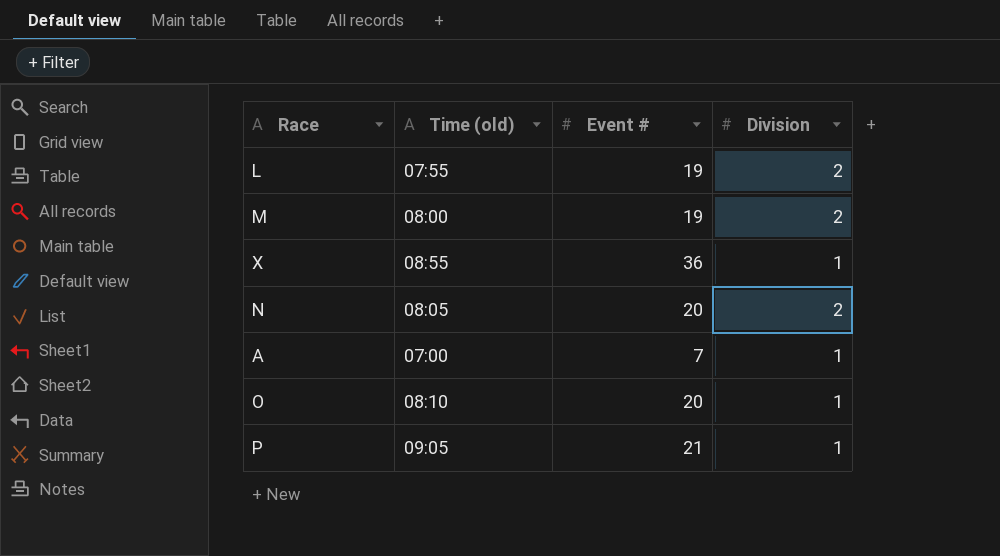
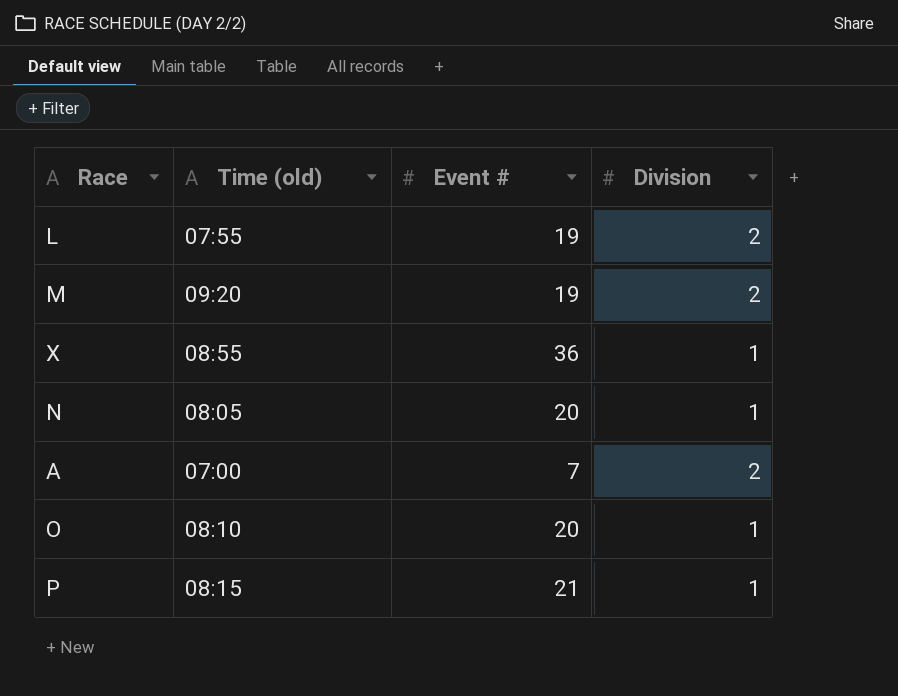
M | Time (old): 08:00 -> 09:20
N | Division: 2 -> 1
A | Division: 1 -> 2
P | Time (old): 09:05 -> 08:15

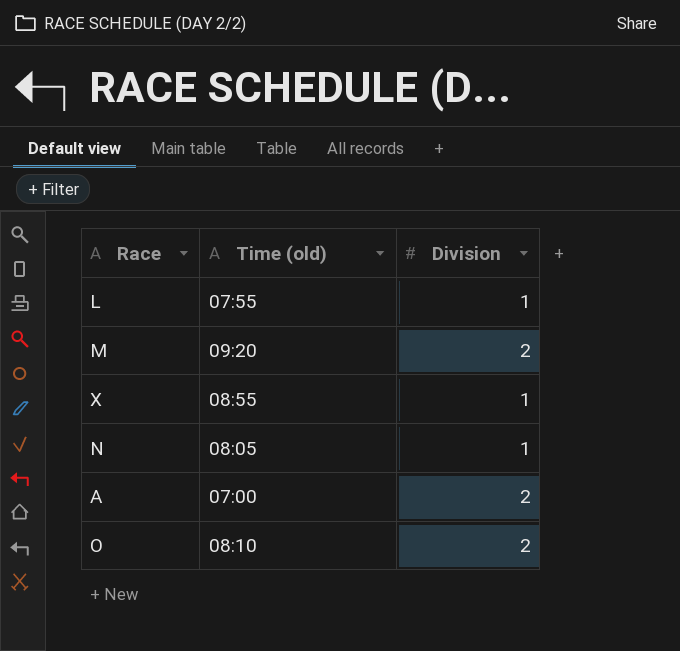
column Event # | position: 3 -> none
row P: 08:15 | 21 | 1 -> none
L | Division: 2 -> 1
O | Division: 1 -> 2

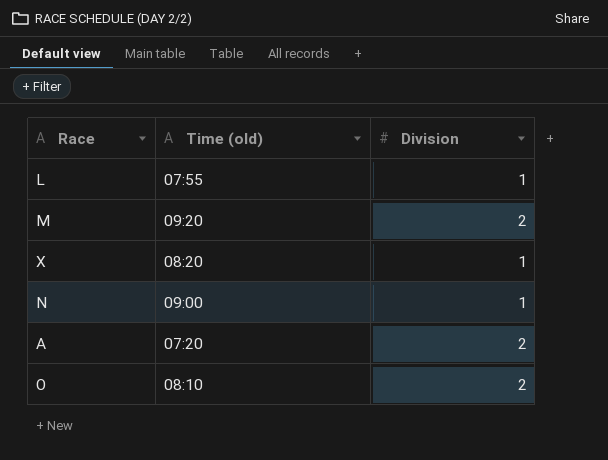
X | Time (old): 08:55 -> 08:20
N | Time (old): 08:05 -> 09:00
A | Time (old): 07:00 -> 07:20

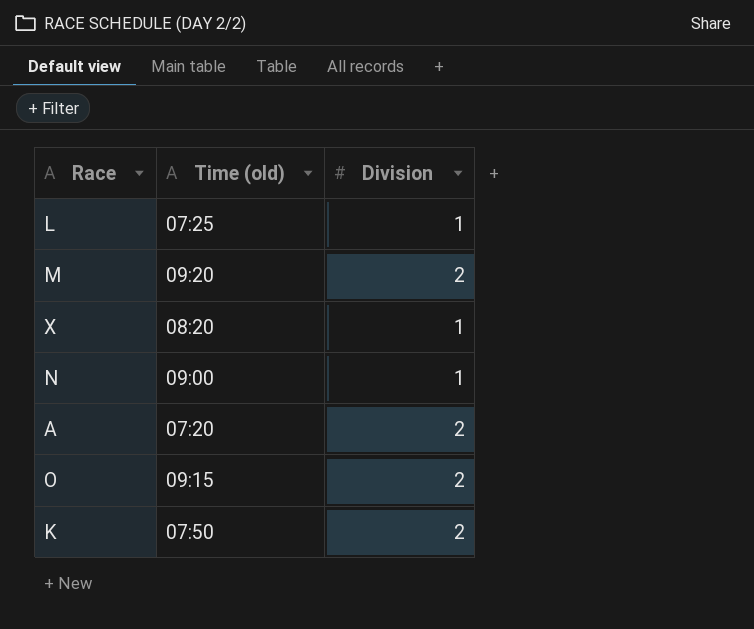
L | Time (old): 07:55 -> 07:25
O | Time (old): 08:10 -> 09:15
row K: none -> 07:50 | 2

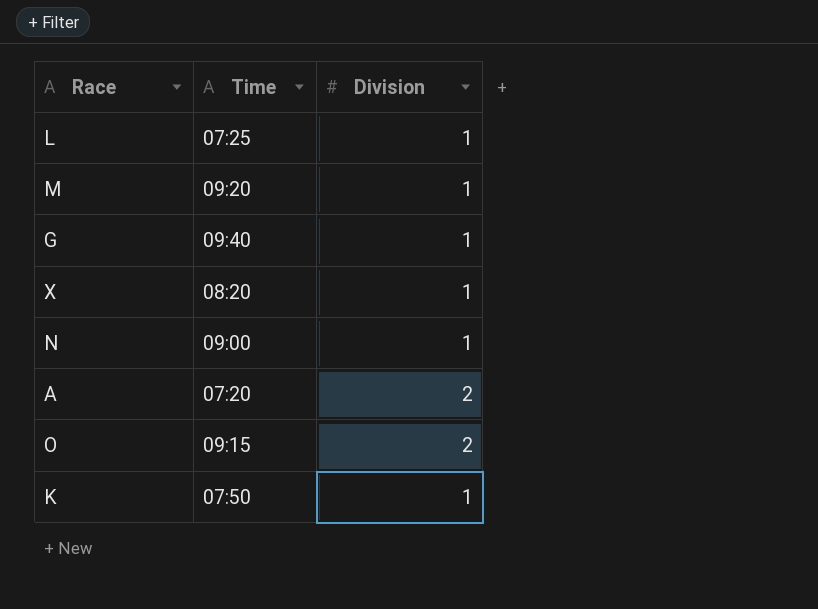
column name: Time (old) -> Time
M | Division: 2 -> 1
row G: none -> 09:40 | 1
K | Division: 2 -> 1

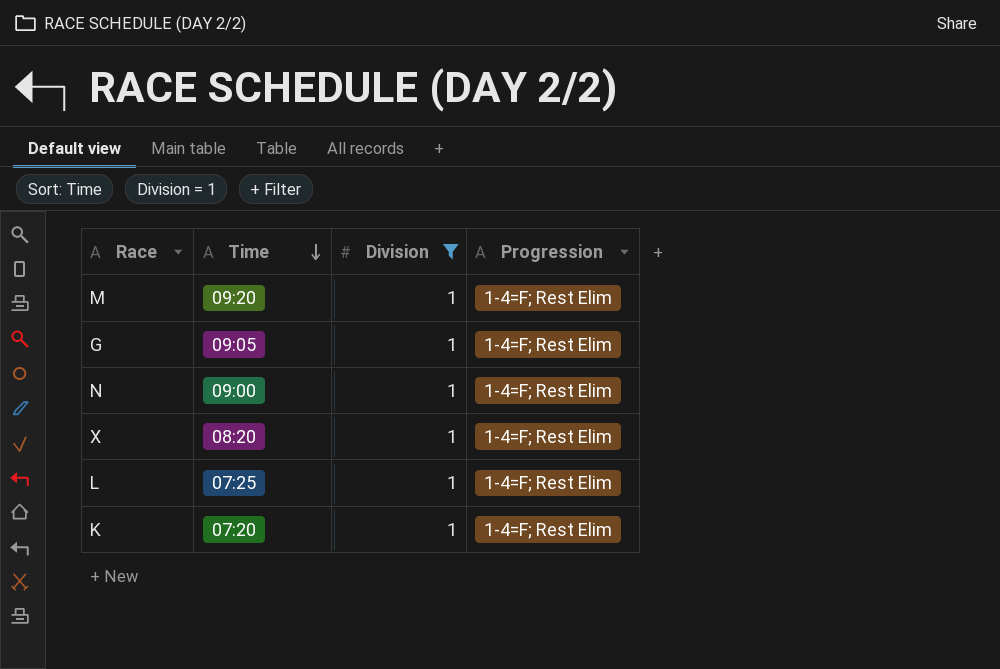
filter: none -> Division = 1
row order: none -> Time descending
column Progression | position: none -> 4
G | Time: 09:40 -> 09:05
K | Time: 07:50 -> 07:20

